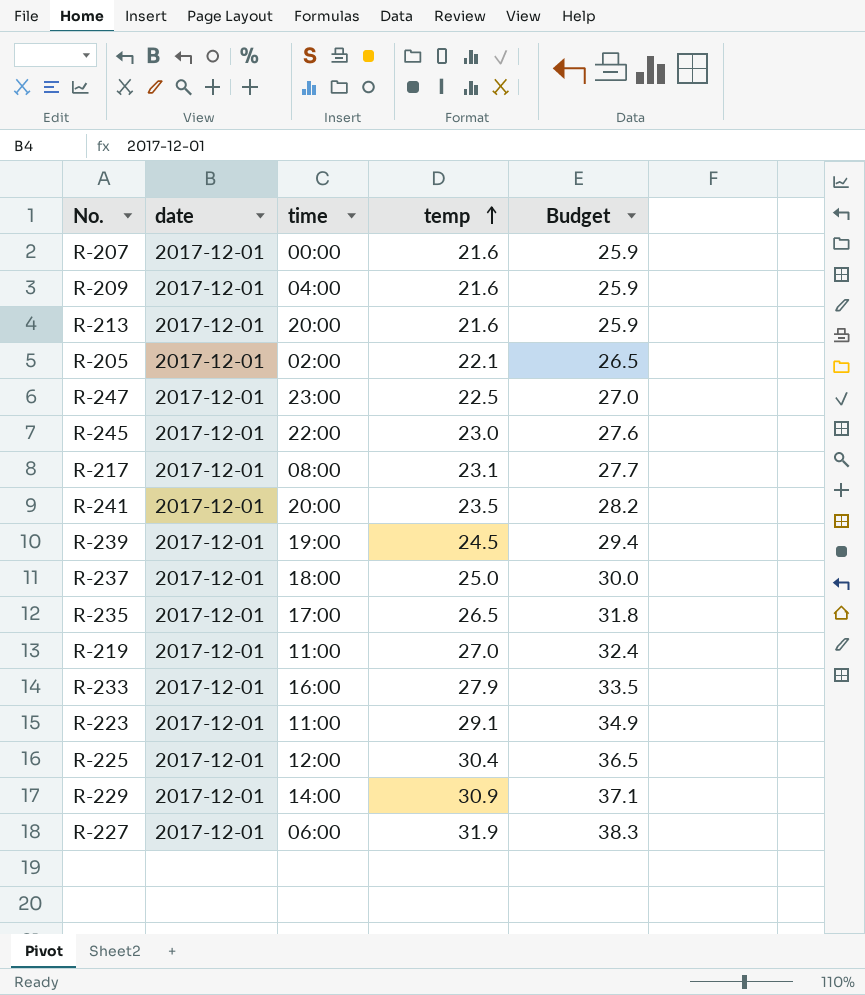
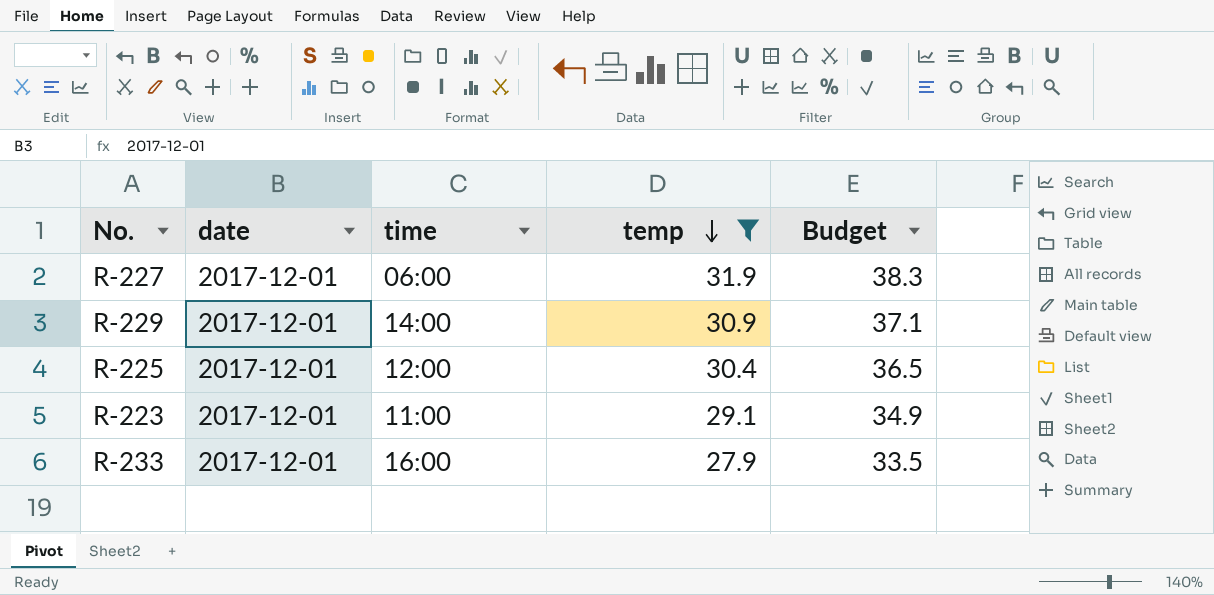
filter: none -> temp >= 27.9
row order: temp ascending -> temp descending

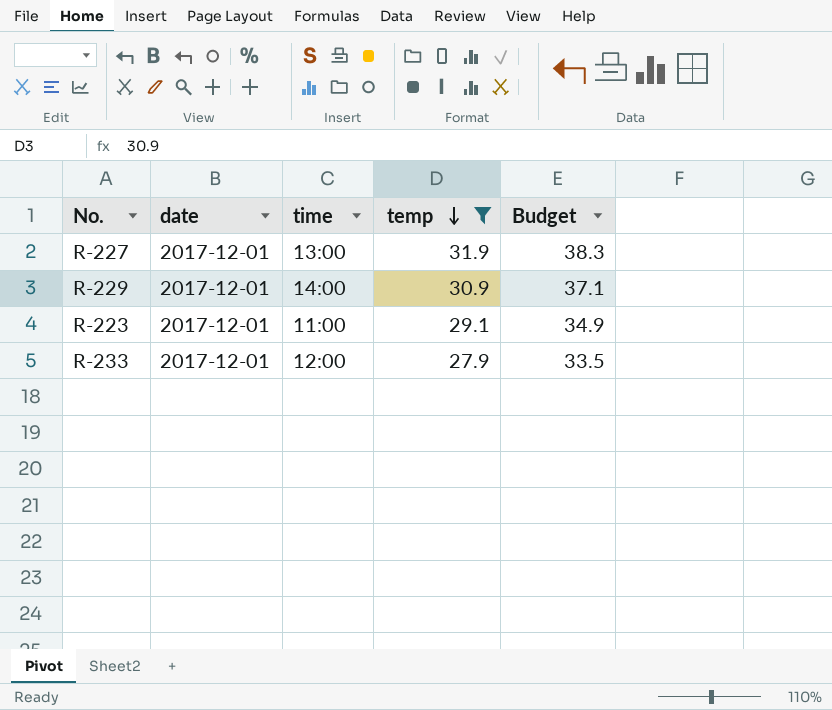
row R-225: 2017-12-01 | 12:00 | 30.4 | 36.5 -> none
R-227 | time: 06:00 -> 13:00
R-233 | time: 16:00 -> 12:00

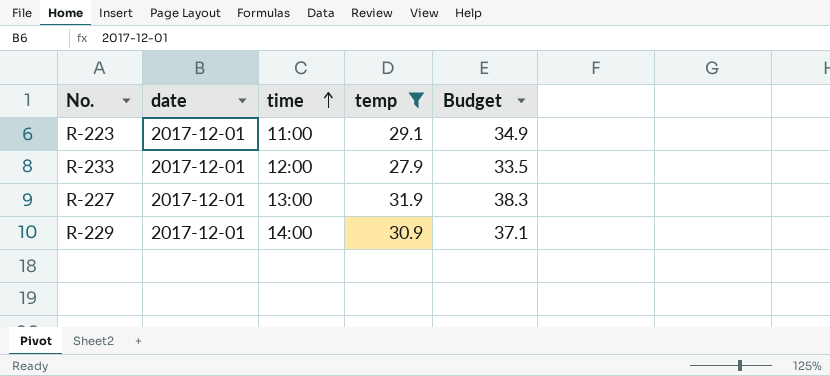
row order: temp descending -> time ascending

